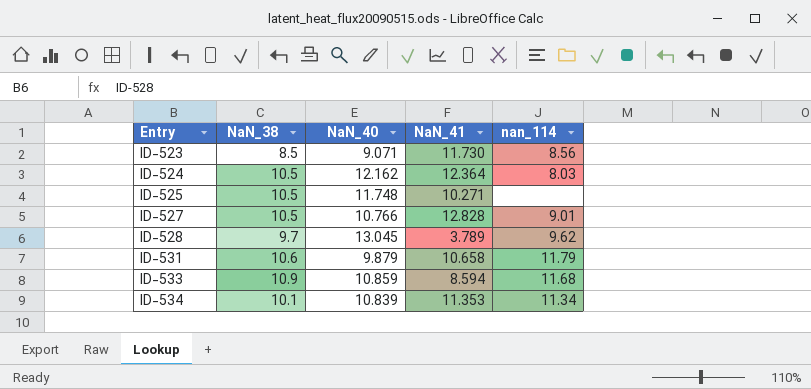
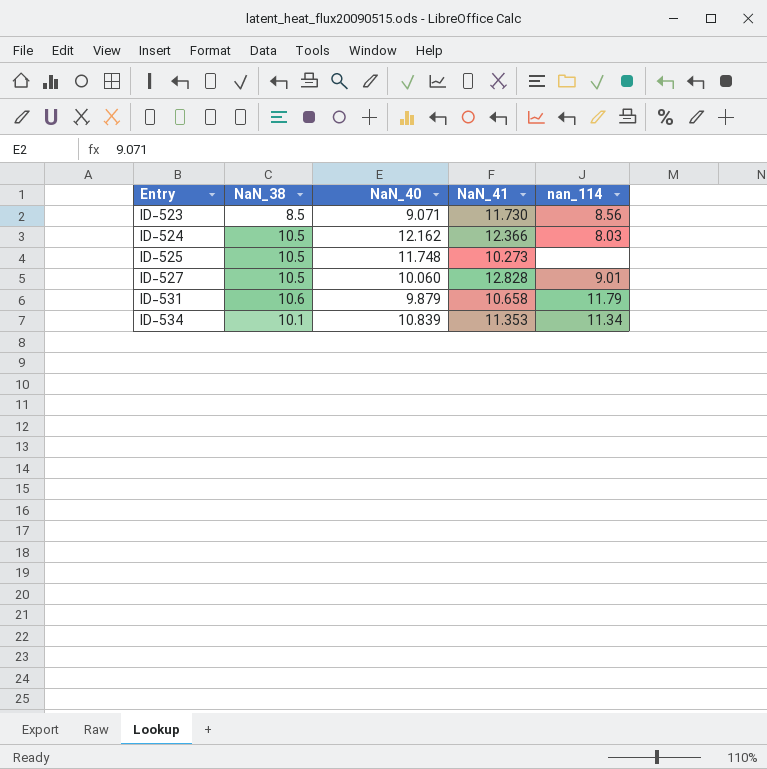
row ID-528: 9.7 | 13.045 | 3.789 | 9.62 -> none
row ID-533: 10.9 | 10.859 | 8.594 | 11.68 -> none
ID-524 | NaN_41: 12.364 -> 12.366
ID-525 | NaN_41: 10.271 -> 10.273
ID-527 | NaN_40: 10.766 -> 10.060

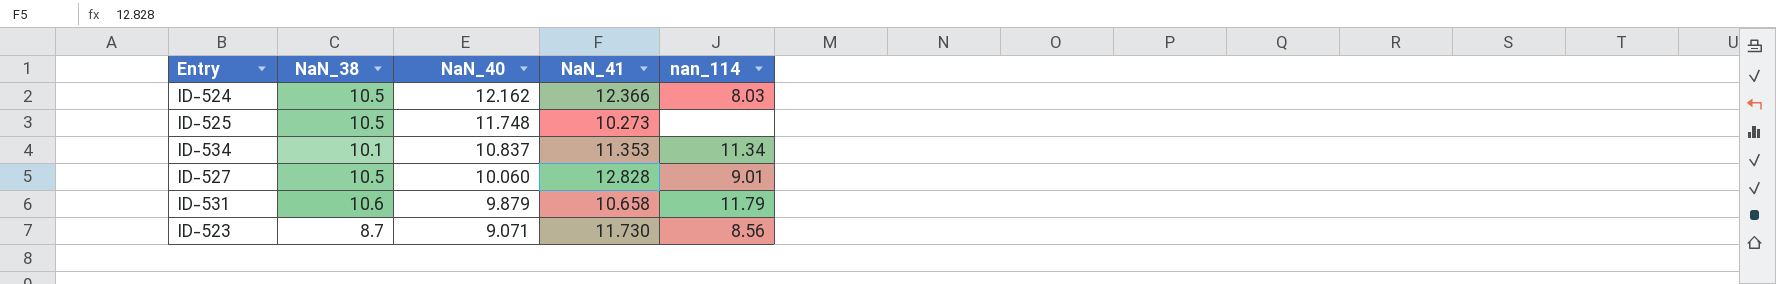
row order: Entry ascending -> NaN_40 descending
ID-534 | NaN_40: 10.839 -> 10.837
ID-523 | NaN_38: 8.5 -> 8.7

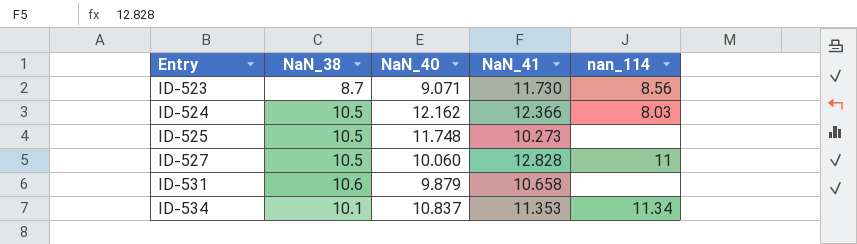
row order: NaN_40 descending -> Entry ascending
ID-527 | nan_114: 9.01 -> 11
ID-531 | nan_114: 11.79 -> none

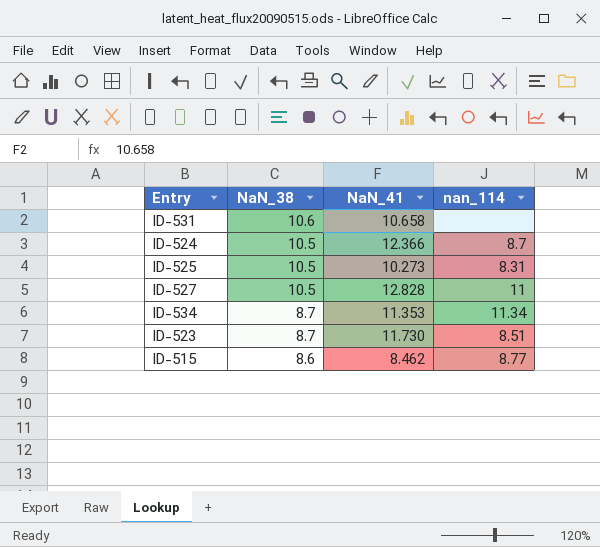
row order: Entry ascending -> NaN_38 descending
column NaN_40 | position: 3 -> none
ID-524 | nan_114: 8.03 -> 8.7
ID-525 | nan_114: none -> 8.31
ID-534 | NaN_38: 10.1 -> 8.7
ID-523 | nan_114: 8.56 -> 8.51
row ID-515: none -> 8.6 | 8.462 | 8.77

